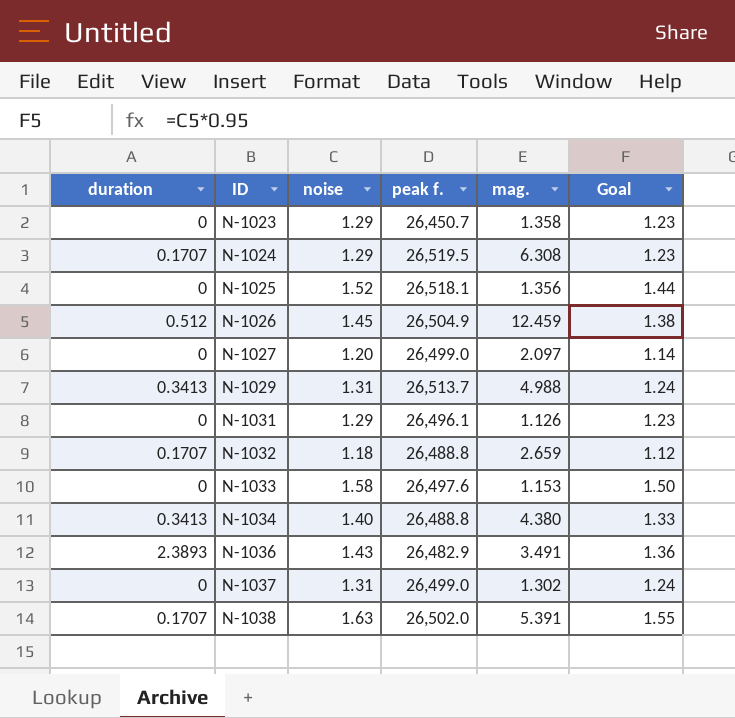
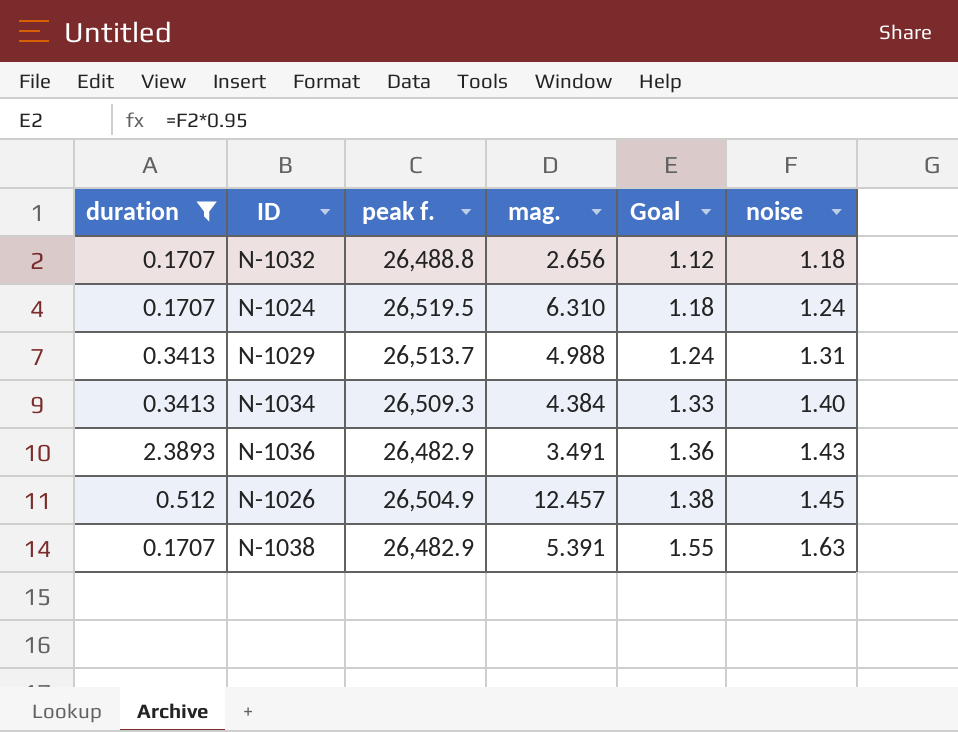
filter: none -> duration != 0
row order: ID ascending -> Goal ascending
column noise | position: 3 -> 6
N-1032 | mag.: 2.659 -> 2.656
N-1024 | mag.: 6.308 -> 6.310
N-1024 | Goal: 1.23 -> 1.18
N-1024 | noise: 1.29 -> 1.24
N-1034 | peak f.: 26,488.8 -> 26,509.3
N-1034 | mag.: 4.380 -> 4.384
N-1026 | mag.: 12.459 -> 12.457
N-1038 | peak f.: 26,502.0 -> 26,482.9

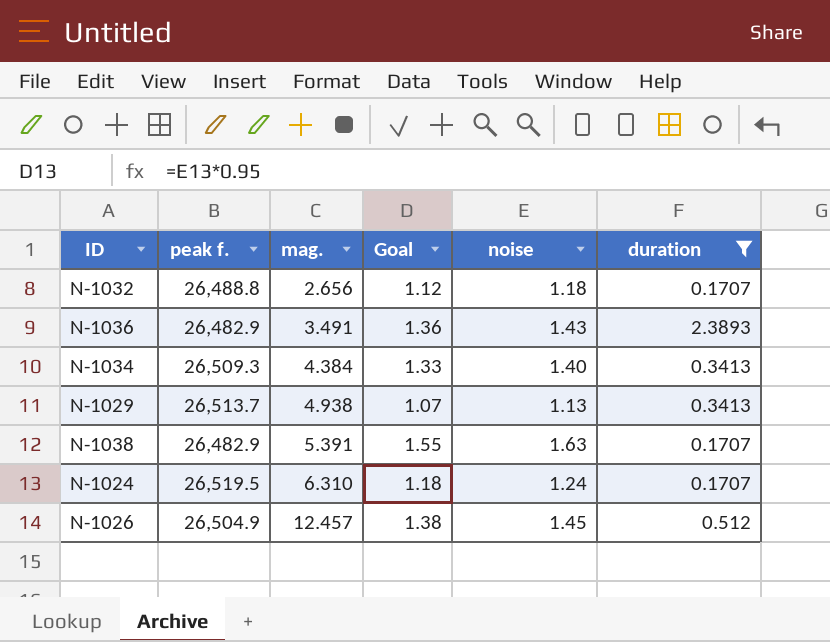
row order: Goal ascending -> mag. ascending
column duration | position: 1 -> 6
N-1029 | mag.: 4.988 -> 4.938
N-1029 | Goal: 1.24 -> 1.07
N-1029 | noise: 1.31 -> 1.13

